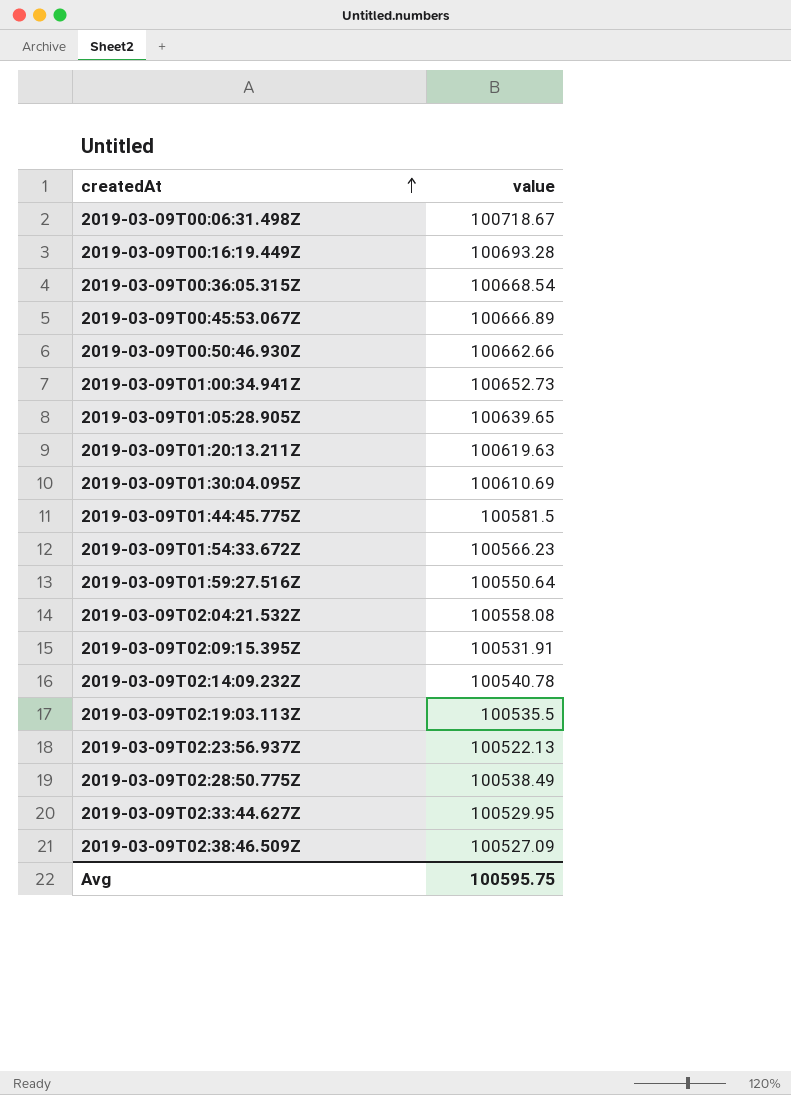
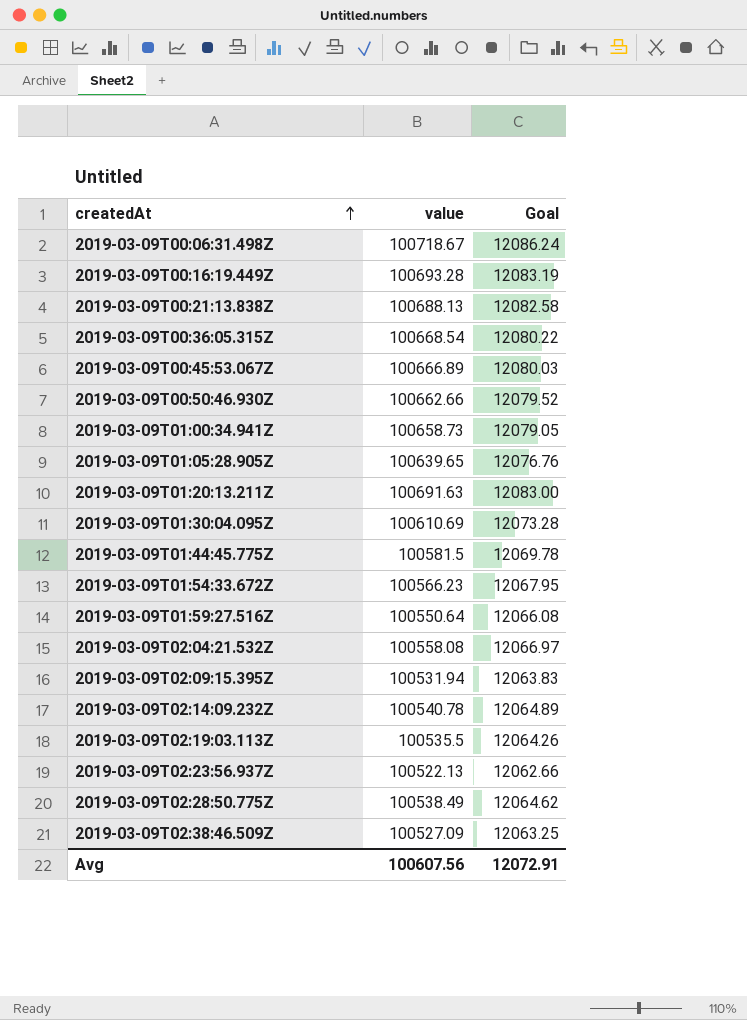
column Goal | formula: none -> [value] * 0.12
row 2019-03-09T02:33:44.627Z: 100529.95 -> none
row 2019-03-09T00:21:13.838Z: none -> 100688.13 | 12082.58
2019-03-09T01:00:34.941Z | value: 100652.73 -> 100658.73
2019-03-09T01:20:13.211Z | value: 100619.63 -> 100691.63
2019-03-09T02:09:15.395Z | value: 100531.91 -> 100531.94
Avg | value: 100595.75 -> 100607.56

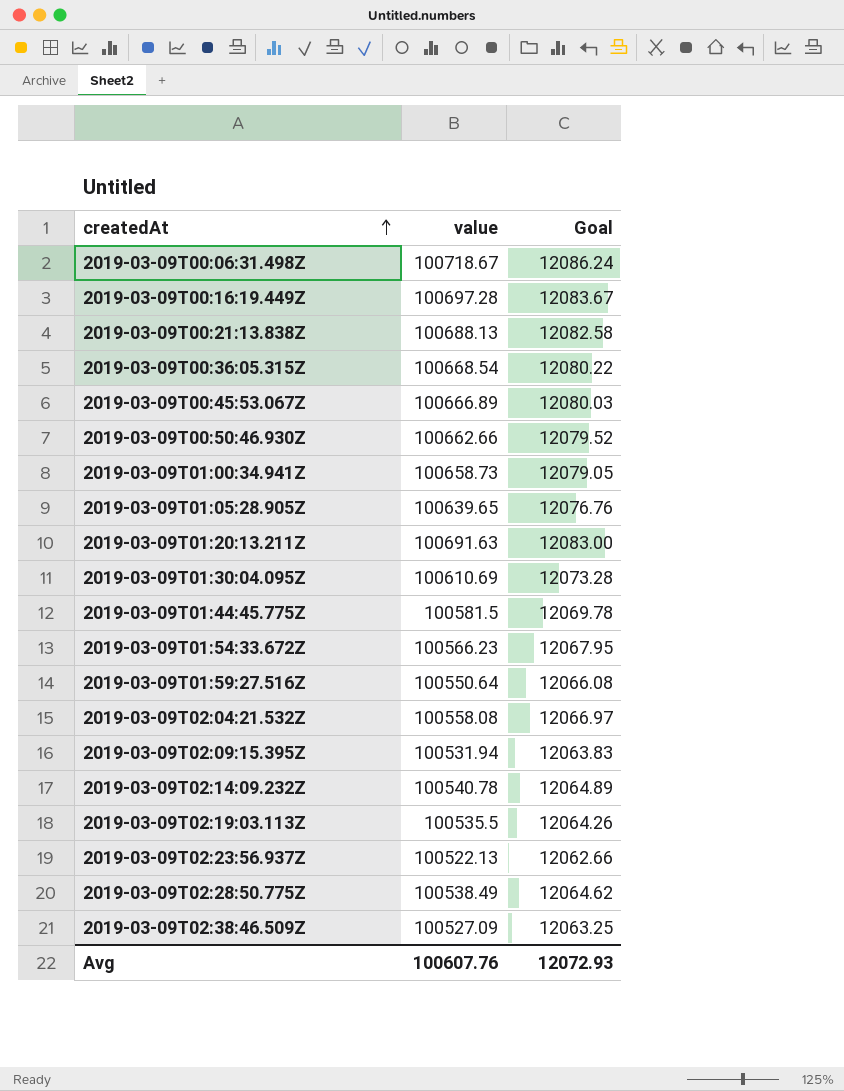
2019-03-09T00:16:19.449Z | value: 100693.28 -> 100697.28
2019-03-09T00:16:19.449Z | Goal: 12083.19 -> 12083.67
Avg | value: 100607.56 -> 100607.76
Avg | Goal: 12072.91 -> 12072.93

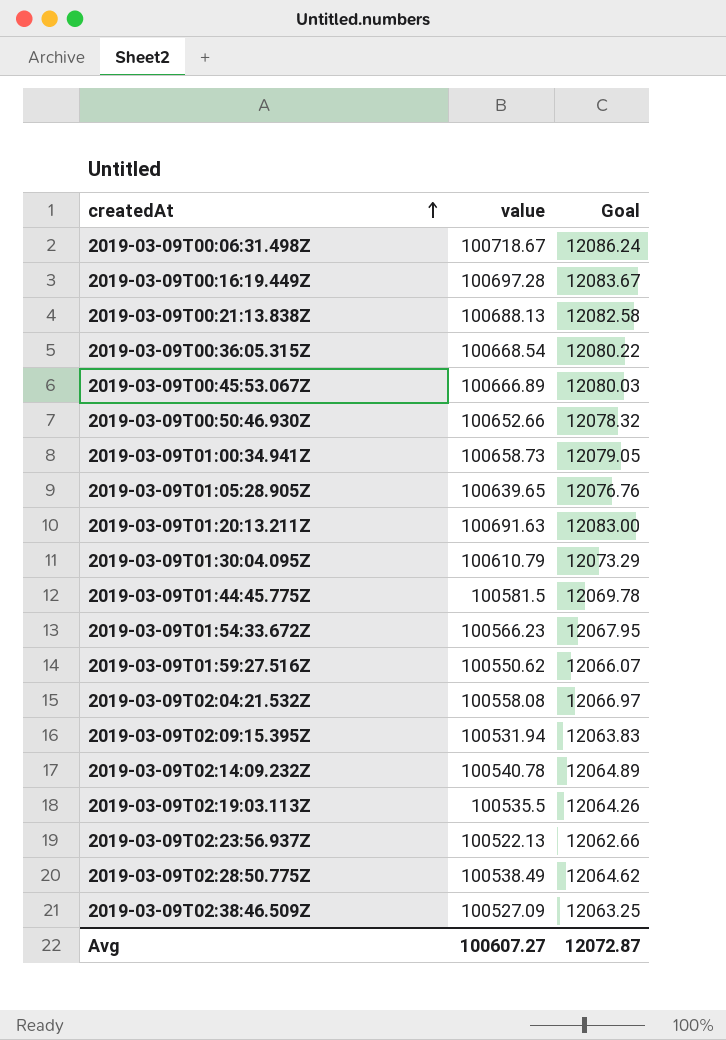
2019-03-09T00:50:46.930Z | value: 100662.66 -> 100652.66
2019-03-09T00:50:46.930Z | Goal: 12079.52 -> 12078.32
2019-03-09T01:30:04.095Z | value: 100610.69 -> 100610.79
2019-03-09T01:30:04.095Z | Goal: 12073.28 -> 12073.29
2019-03-09T01:59:27.516Z | value: 100550.64 -> 100550.62
2019-03-09T01:59:27.516Z | Goal: 12066.08 -> 12066.07
Avg | value: 100607.76 -> 100607.27
Avg | Goal: 12072.93 -> 12072.87

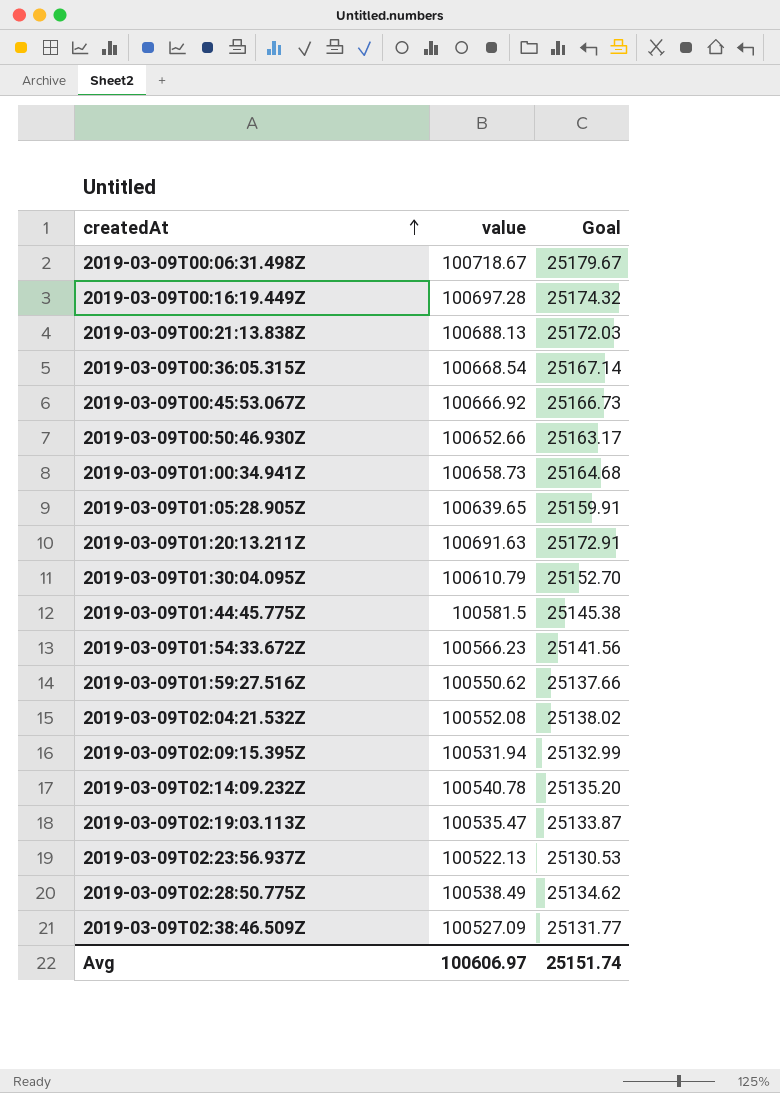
column Goal | formula: [value] * 0.12 -> [value] * 0.25
2019-03-09T00:45:53.067Z | value: 100666.89 -> 100666.92
2019-03-09T02:04:21.532Z | value: 100558.08 -> 100552.08
2019-03-09T02:19:03.113Z | value: 100535.5 -> 100535.47
Avg | value: 100607.27 -> 100606.97
Avg | Goal: 12072.87 -> 25151.74

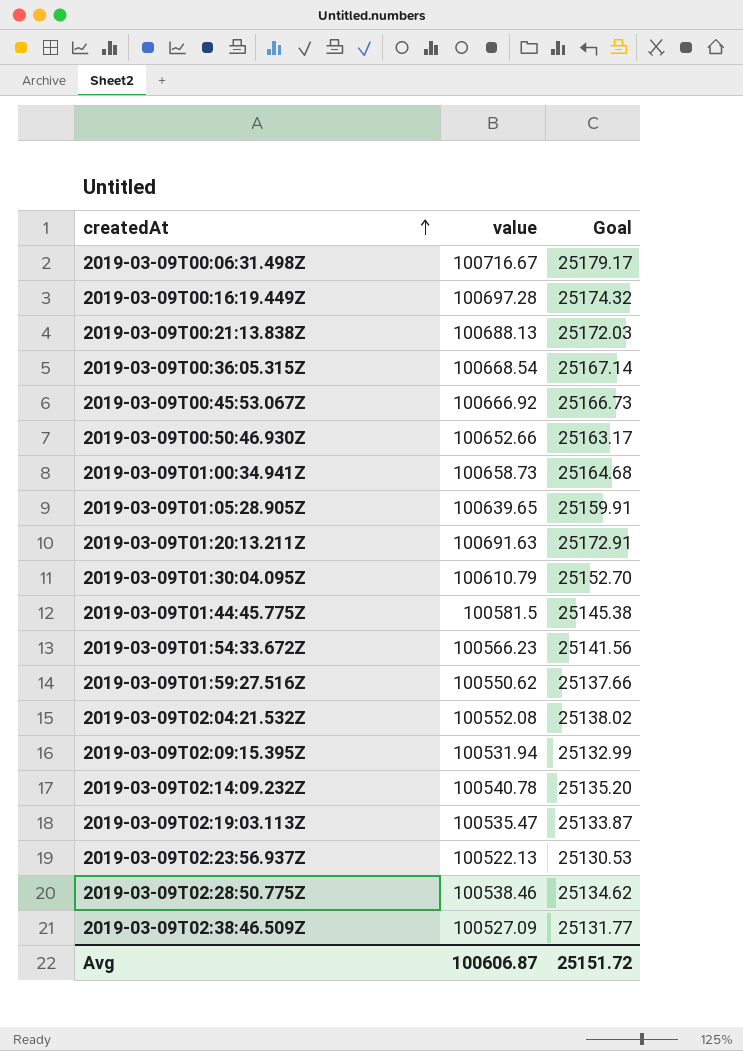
2019-03-09T00:06:31.498Z | value: 100718.67 -> 100716.67
2019-03-09T00:06:31.498Z | Goal: 25179.67 -> 25179.17
2019-03-09T02:28:50.775Z | value: 100538.49 -> 100538.46
Avg | value: 100606.97 -> 100606.87
Avg | Goal: 25151.74 -> 25151.72

